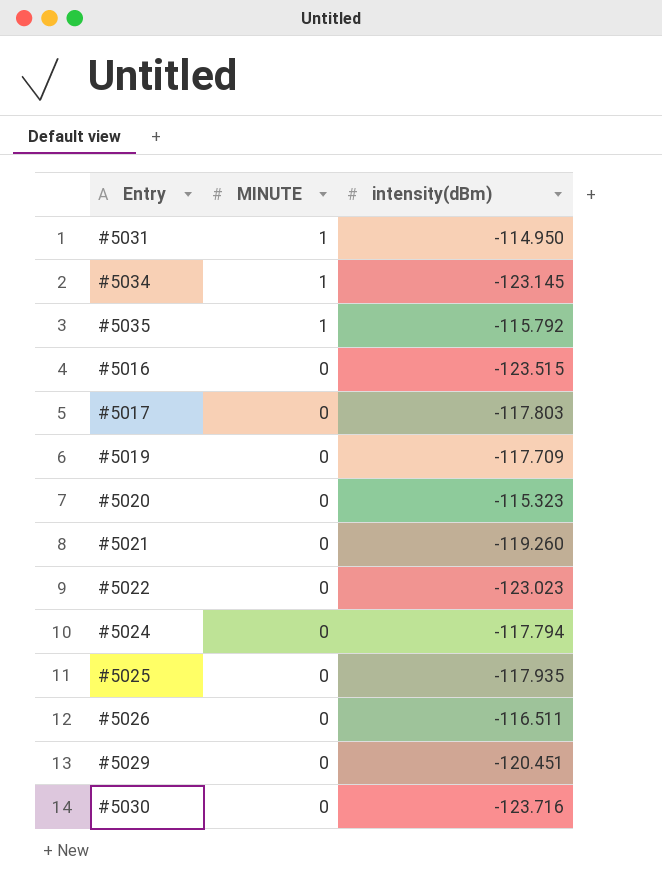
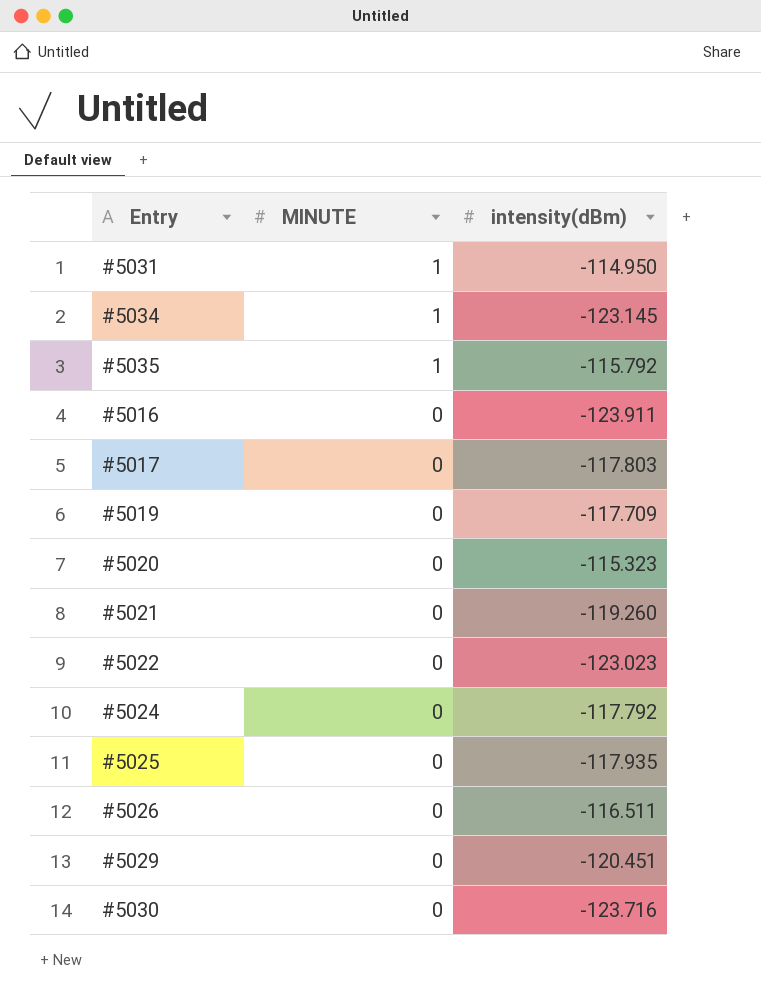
#5016 | intensity(dBm): -123.515 -> -123.911
#5024 | intensity(dBm): -117.794 -> -117.792

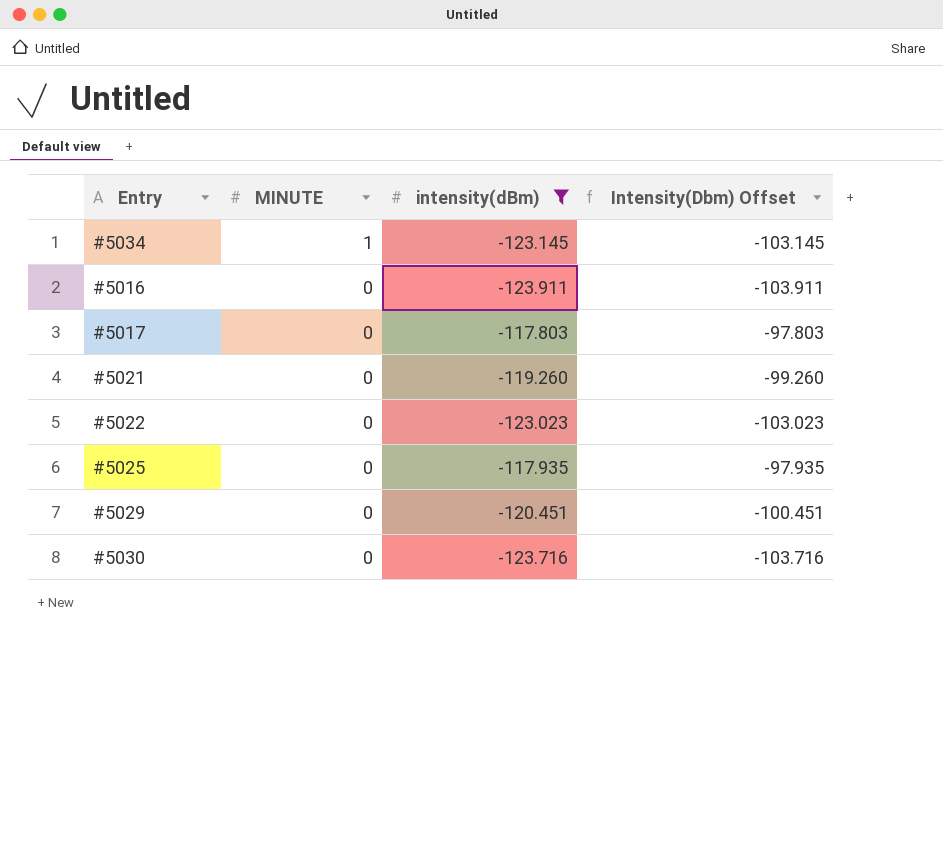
filter: none -> intensity(dBm) <= -117.803
column Intensity(Dbm) Offset | formula: none -> [intensity(dBm)] + 20

